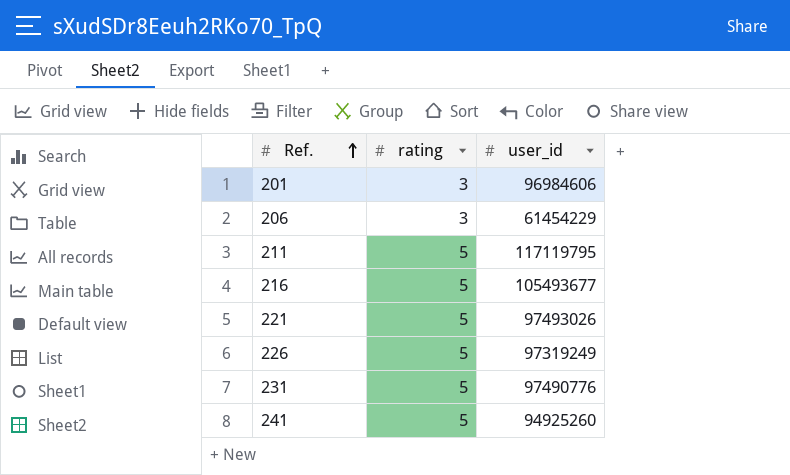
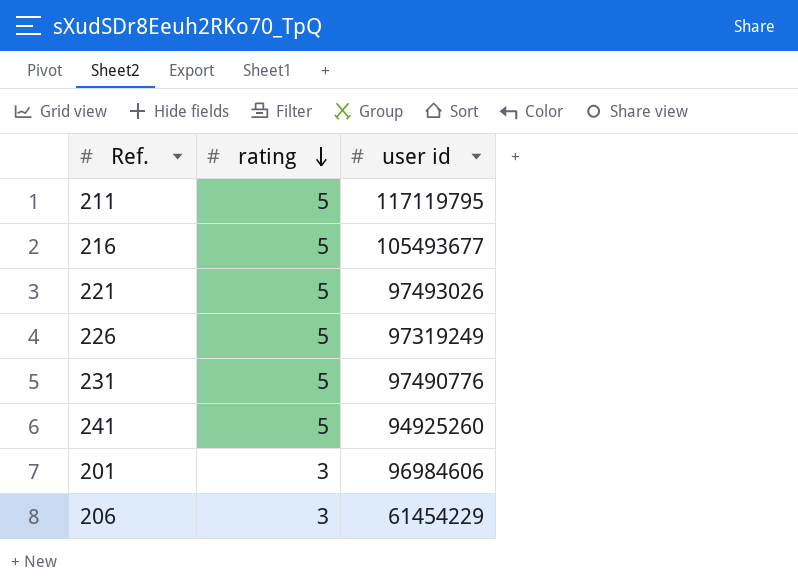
row order: Ref. ascending -> rating descending
column name: user_id -> user id

